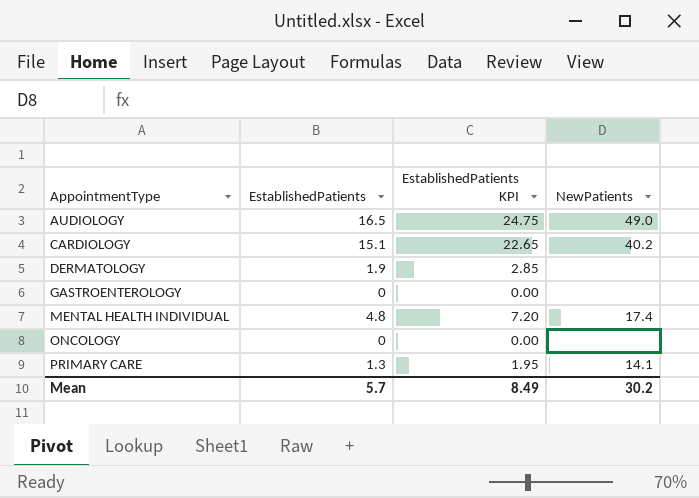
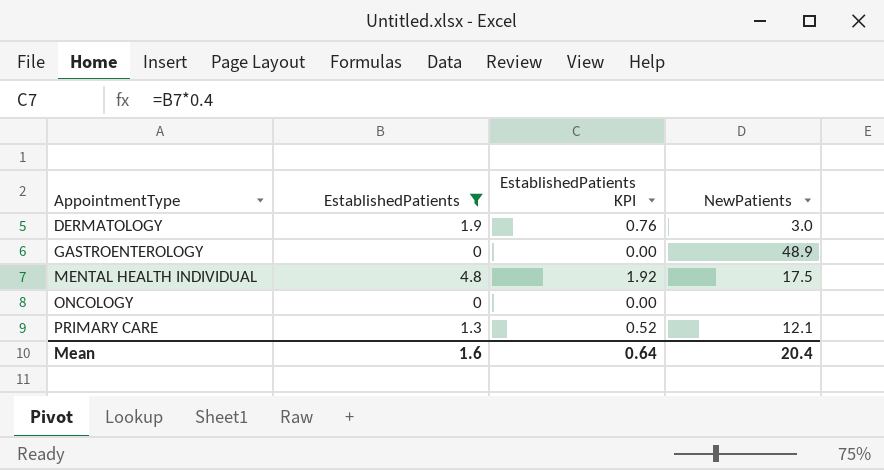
filter: none -> EstablishedPatients <= 4.8
column EstablishedPatients KPI | formula: [EstablishedPatients] * 1.5 -> [EstablishedPatients] * 0.4
DERMATOLOGY | NewPatients: none -> 3.0
GASTROENTEROLOGY | NewPatients: none -> 48.9
MENTAL HEALTH INDIVIDUAL | NewPatients: 17.4 -> 17.5
PRIMARY CARE | NewPatients: 14.1 -> 12.1
Mean | EstablishedPatients: 5.7 -> 1.6
Mean | EstablishedPatients KPI: 8.49 -> 0.64
Mean | NewPatients: 30.2 -> 20.4

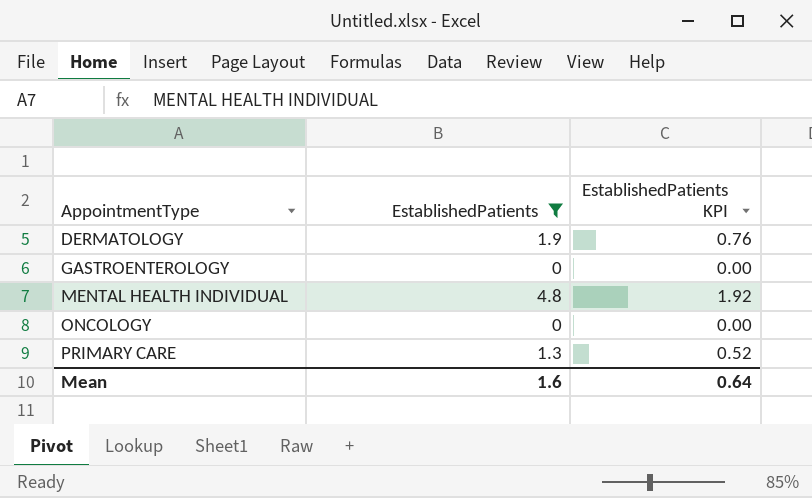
column NewPatients | position: 4 -> none

